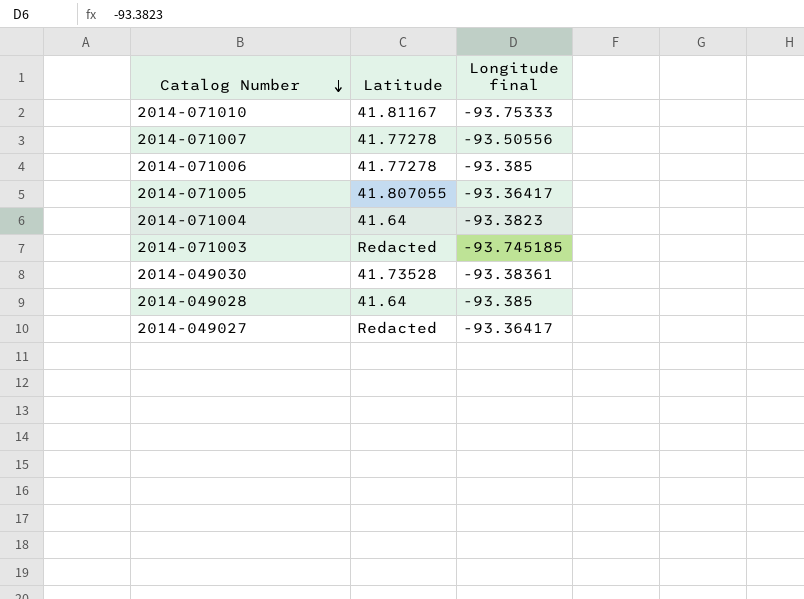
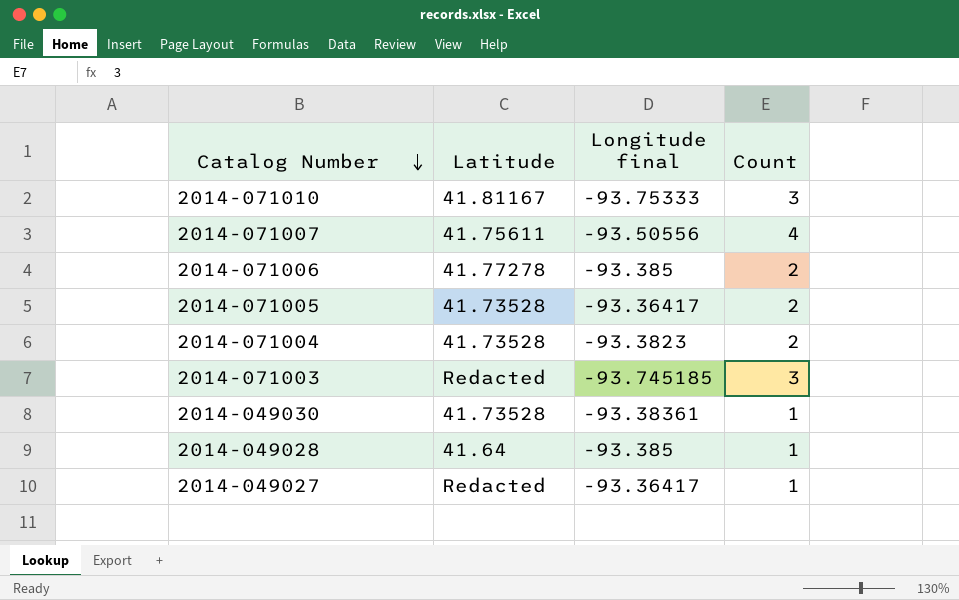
column Count | position: none -> 4
2014-071007 | Latitude: 41.77278 -> 41.75611
2014-071005 | Latitude: 41.807055 -> 41.73528
2014-071004 | Latitude: 41.64 -> 41.73528

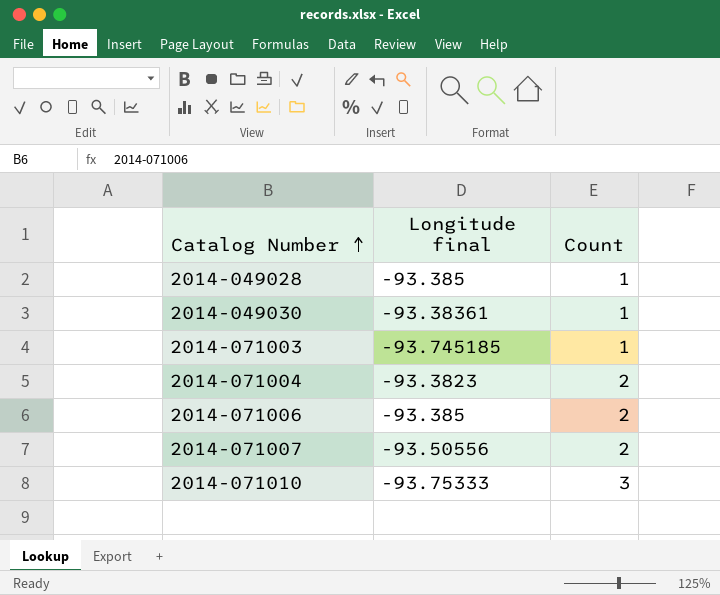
row order: Catalog Number descending -> Catalog Number ascending
column Latitude | position: 2 -> none
row 2014-071005: 41.73528 | -93.36417 | 2 -> none
row 2014-049027: Redacted | -93.36417 | 1 -> none
2014-071003 | Count: 3 -> 1
2014-071007 | Count: 4 -> 2

